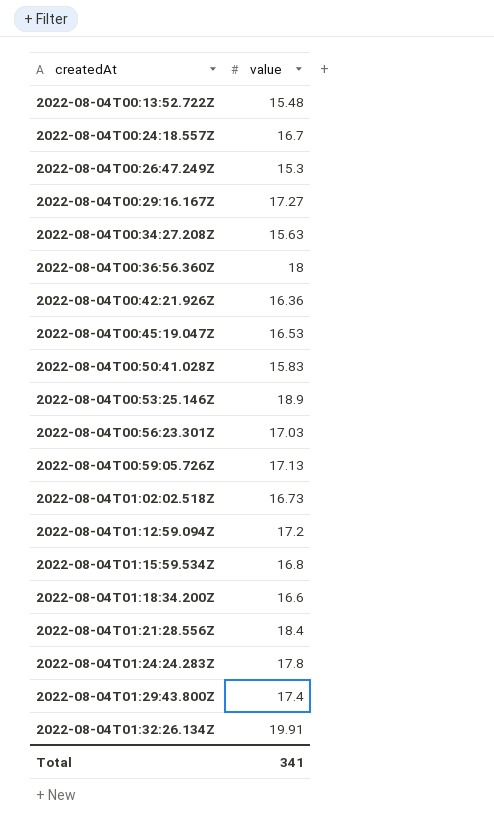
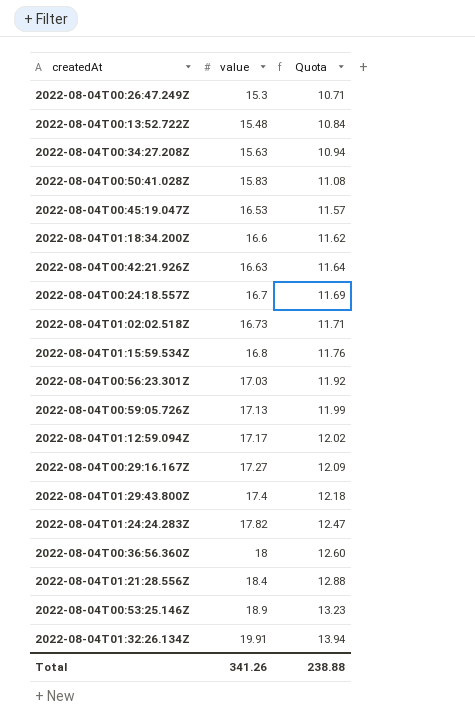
row order: createdAt ascending -> value ascending
column Quota | formula: none -> [value] * 0.7
2022-08-04T00:42:21.926Z | value: 16.36 -> 16.63
2022-08-04T01:12:59.094Z | value: 17.2 -> 17.17
2022-08-04T01:24:24.283Z | value: 17.8 -> 17.82
Total | value: 341 -> 341.26

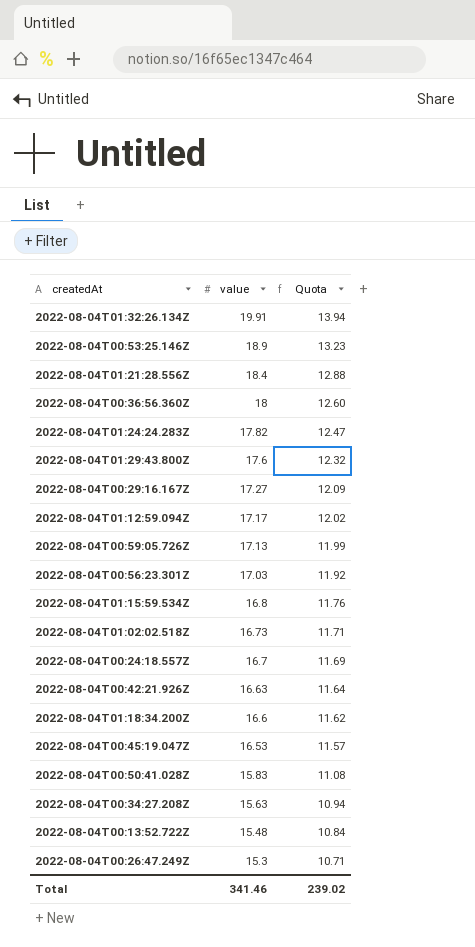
row order: value ascending -> value descending
2022-08-04T01:29:43.800Z | value: 17.4 -> 17.6
2022-08-04T01:29:43.800Z | Quota: 12.18 -> 12.32
Total | value: 341.26 -> 341.46
Total | Quota: 238.88 -> 239.02

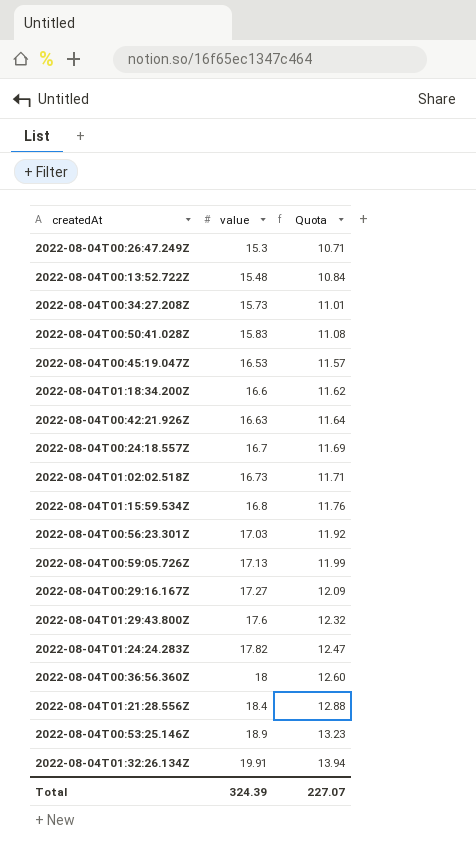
row order: value descending -> value ascending
row 2022-08-04T01:12:59.094Z: 17.17 | 12.02 -> none
2022-08-04T00:34:27.208Z | value: 15.63 -> 15.73
2022-08-04T00:34:27.208Z | Quota: 10.94 -> 11.01
Total | value: 341.46 -> 324.39
Total | Quota: 239.02 -> 227.07

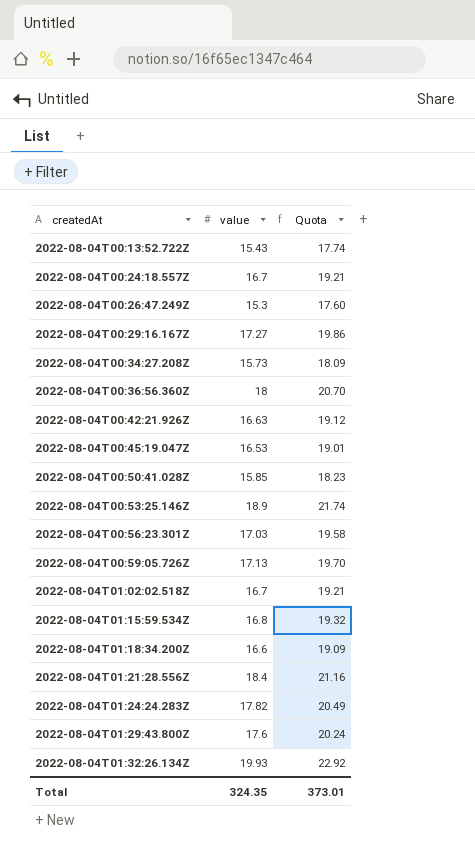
row order: value ascending -> createdAt ascending
column Quota | formula: [value] * 0.7 -> [value] * 1.15
2022-08-04T00:13:52.722Z | value: 15.48 -> 15.43
2022-08-04T00:50:41.028Z | value: 15.83 -> 15.85
2022-08-04T01:02:02.518Z | value: 16.73 -> 16.7
2022-08-04T01:32:26.134Z | value: 19.91 -> 19.93
Total | value: 324.39 -> 324.35
Total | Quota: 227.07 -> 373.01

